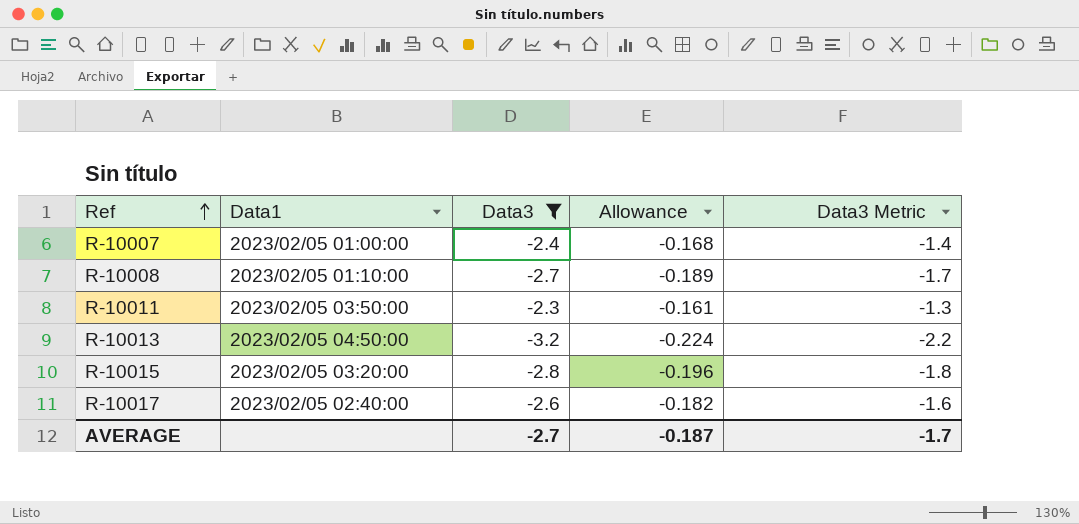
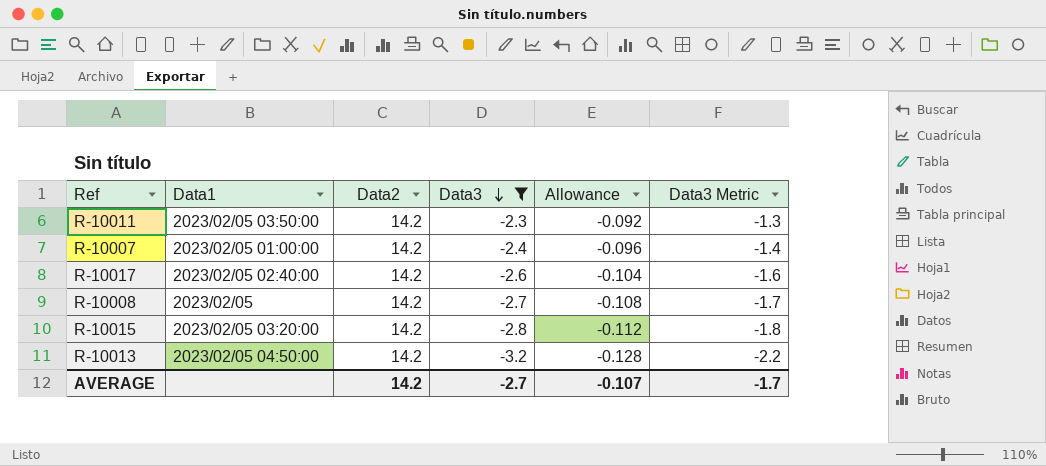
row order: Ref ascending -> Data3 descending
column Data2 | position: none -> 3
column Allowance | formula: [Data3] * 0.07 -> [Data3] * 0.04
R-10008 | Data1: 2023/02/05 01:10:00 -> 2023/02/05
AVERAGE | Allowance: -0.187 -> -0.107

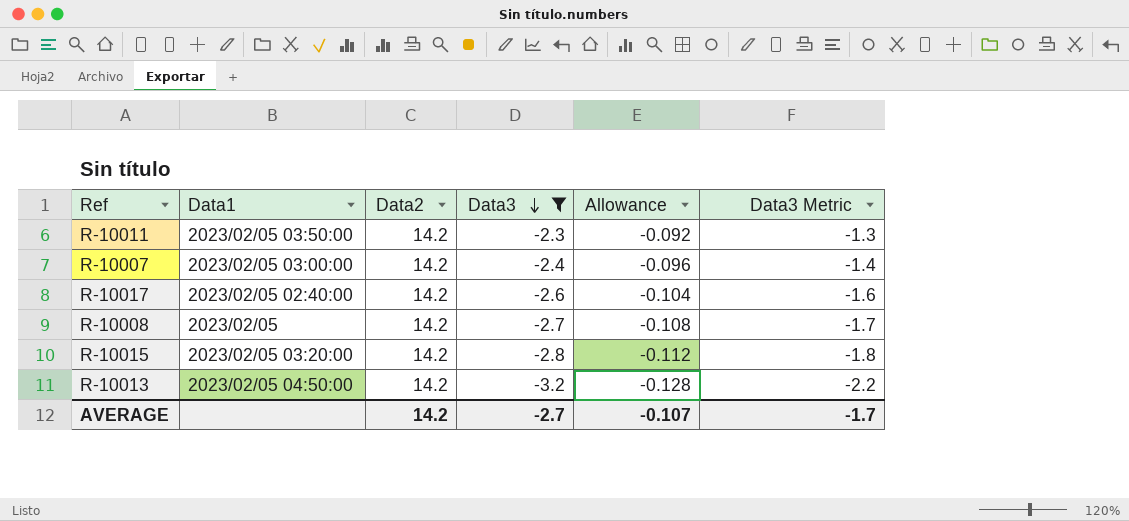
R-10007 | Data1: 2023/02/05 01:00:00 -> 2023/02/05 03:00:00

